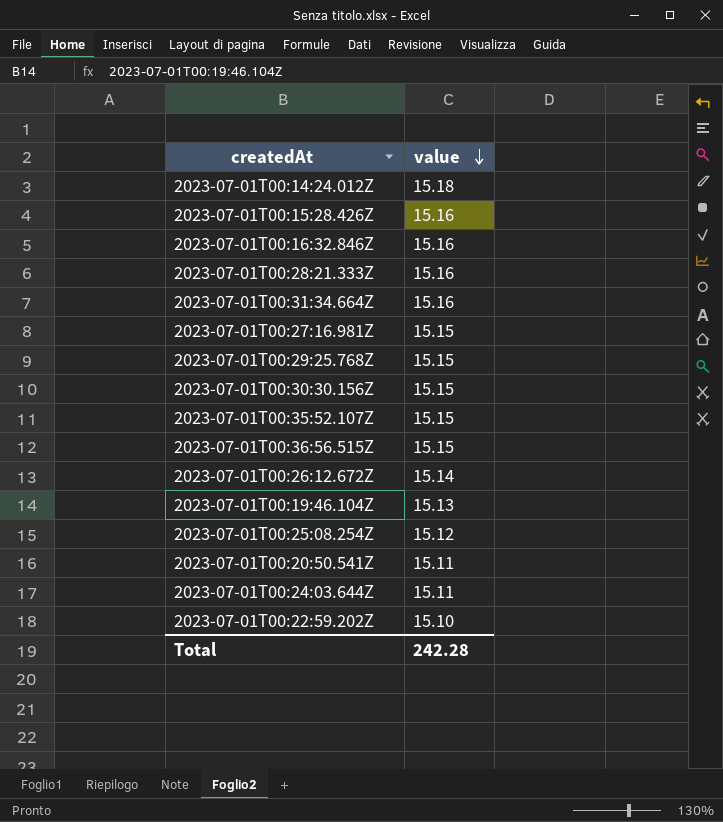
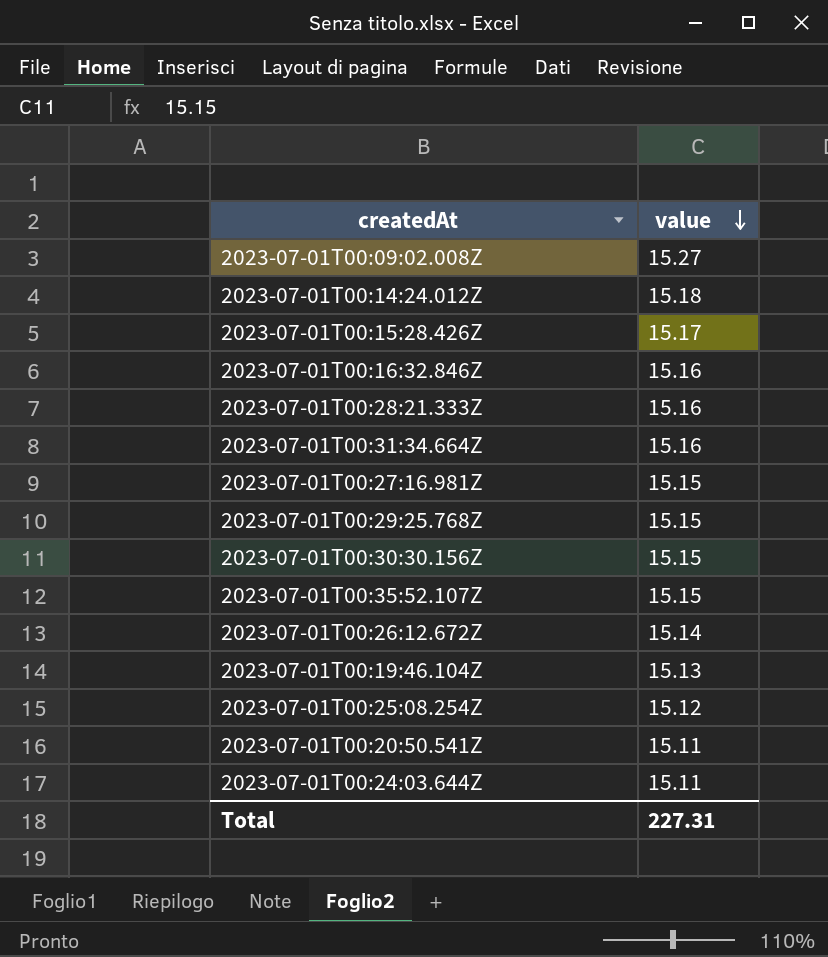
row 2023-07-01T00:36:56.515Z: 15.15 -> none
row 2023-07-01T00:22:59.202Z: 15.10 -> none
row 2023-07-01T00:09:02.008Z: none -> 15.27
2023-07-01T00:15:28.426Z | value: 15.16 -> 15.17
Total | value: 242.28 -> 227.31

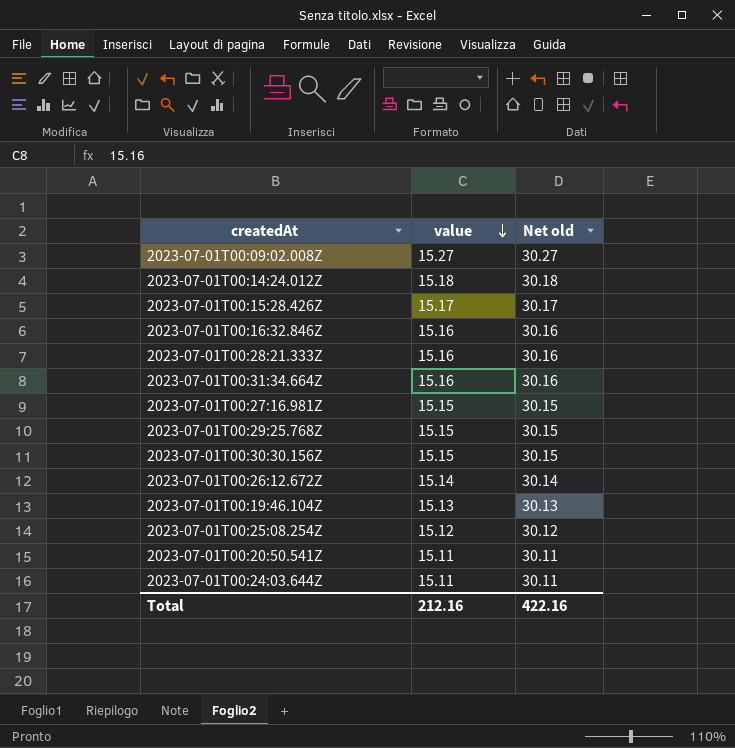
column Net old | formula: none -> [value] + 15
row 2023-07-01T00:35:52.107Z: 15.15 -> none
Total | value: 227.31 -> 212.16

